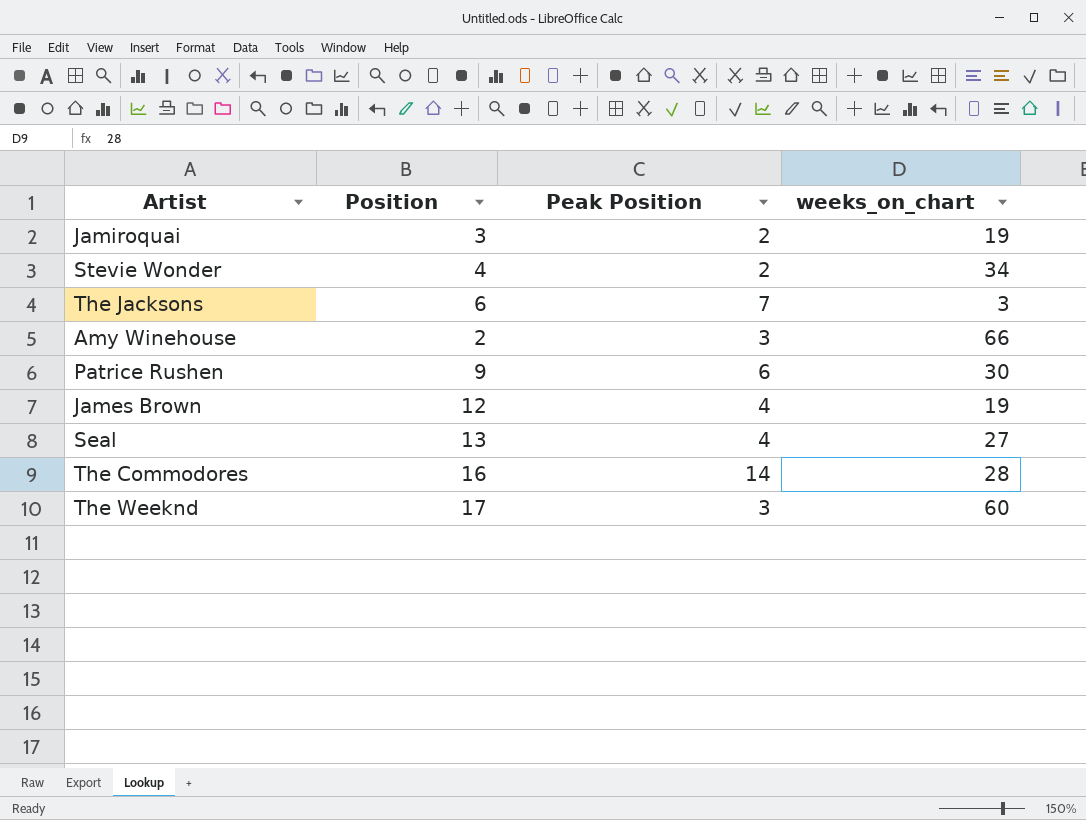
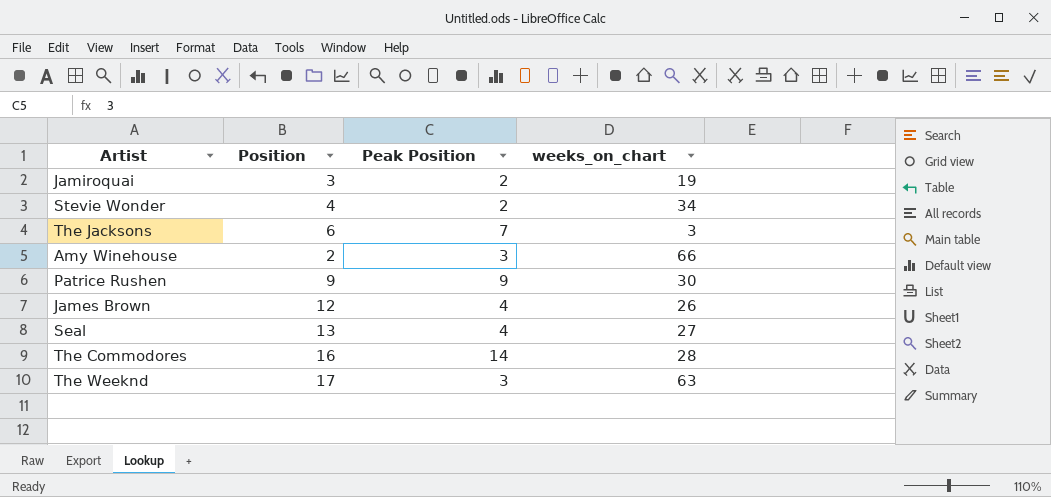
Patrice Rushen | Peak Position: 6 -> 9
James Brown | weeks_on_chart: 19 -> 26
The Weeknd | weeks_on_chart: 60 -> 63

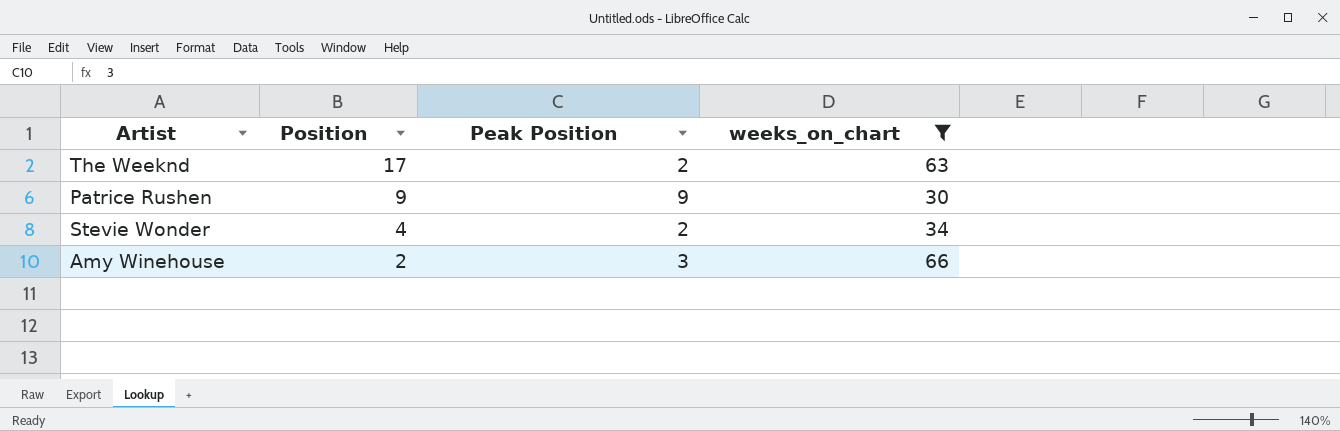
filter: none -> weeks_on_chart >= 30
row order: none -> Position descending
The Weeknd | Peak Position: 3 -> 2

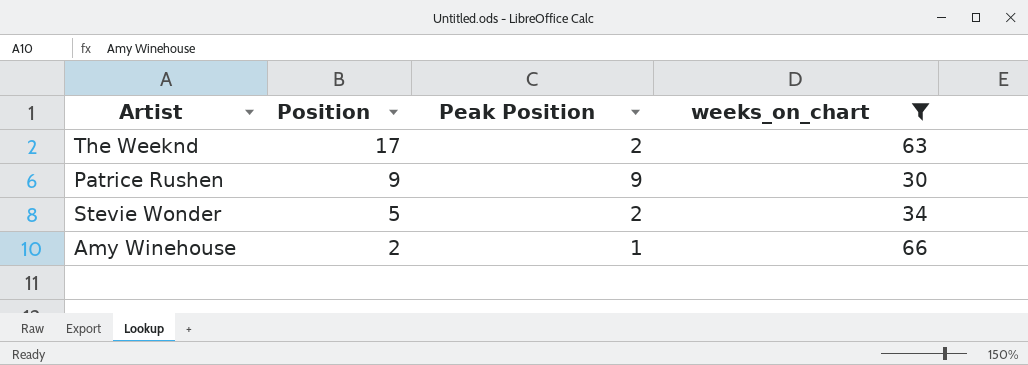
Stevie Wonder | Position: 4 -> 5
Amy Winehouse | Peak Position: 3 -> 1

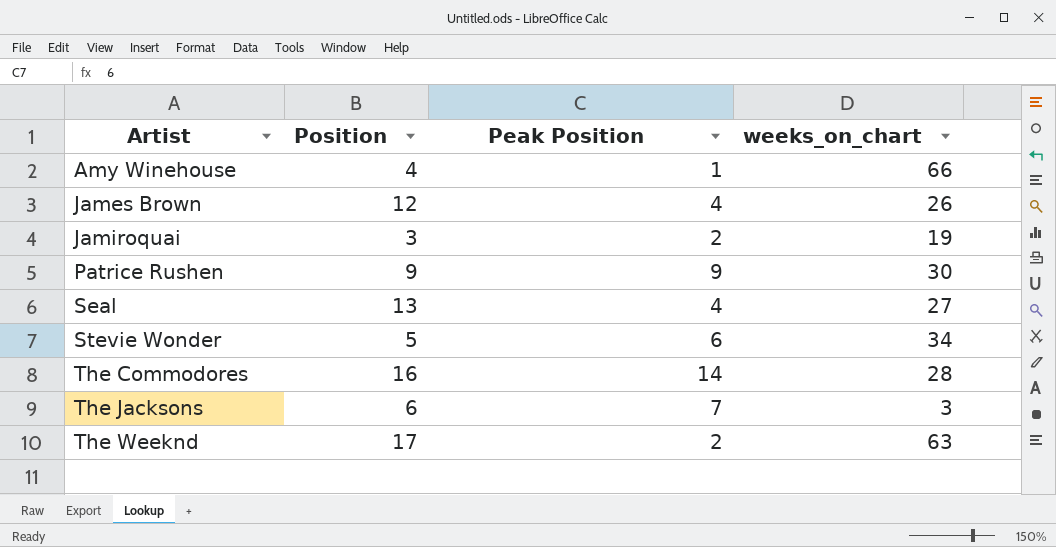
filter: weeks_on_chart >= 30 -> none
row order: Position descending -> Artist ascending
Amy Winehouse | Position: 2 -> 4
Stevie Wonder | Peak Position: 2 -> 6

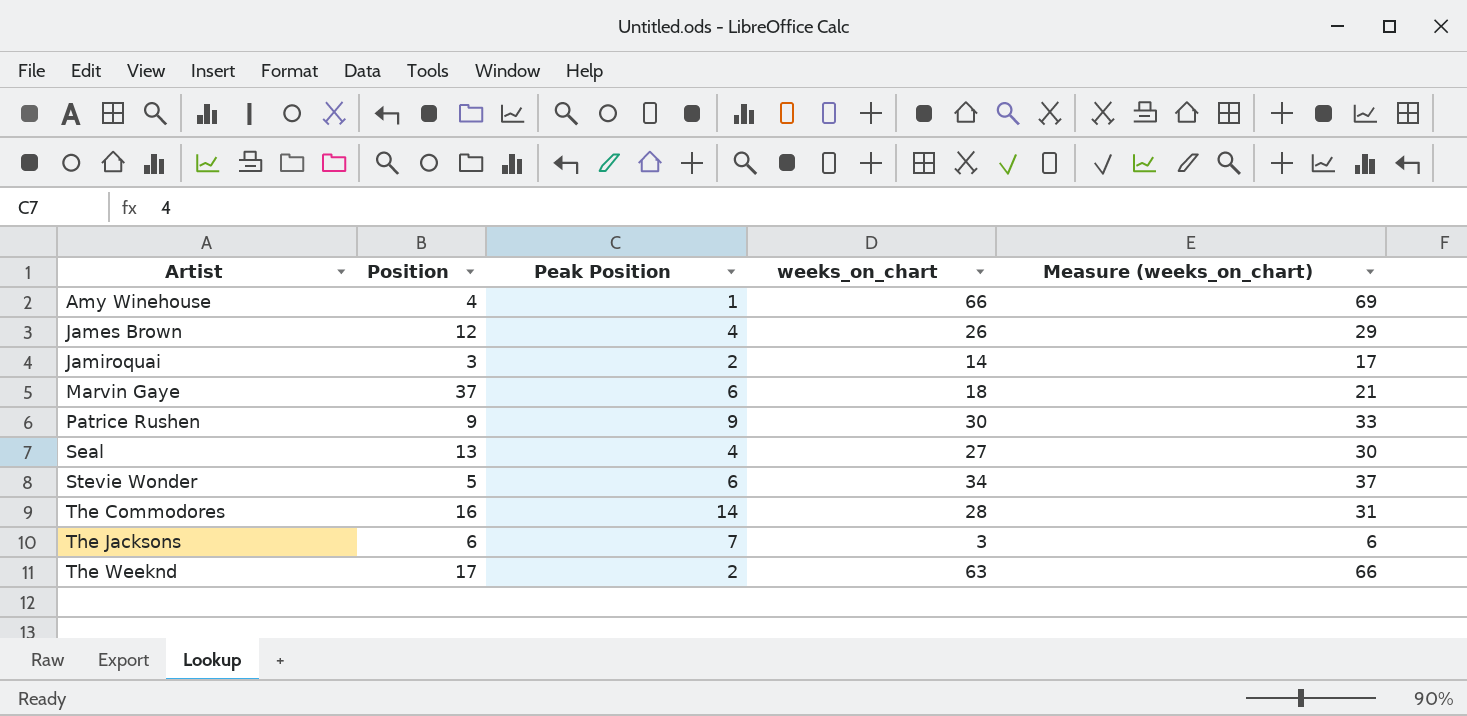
column Measure (weeks_on_chart) | formula: none -> [weeks_on_chart] + 3
Jamiroquai | weeks_on_chart: 19 -> 14
row Marvin Gaye: none -> 37 | 6 | 18 | 21

